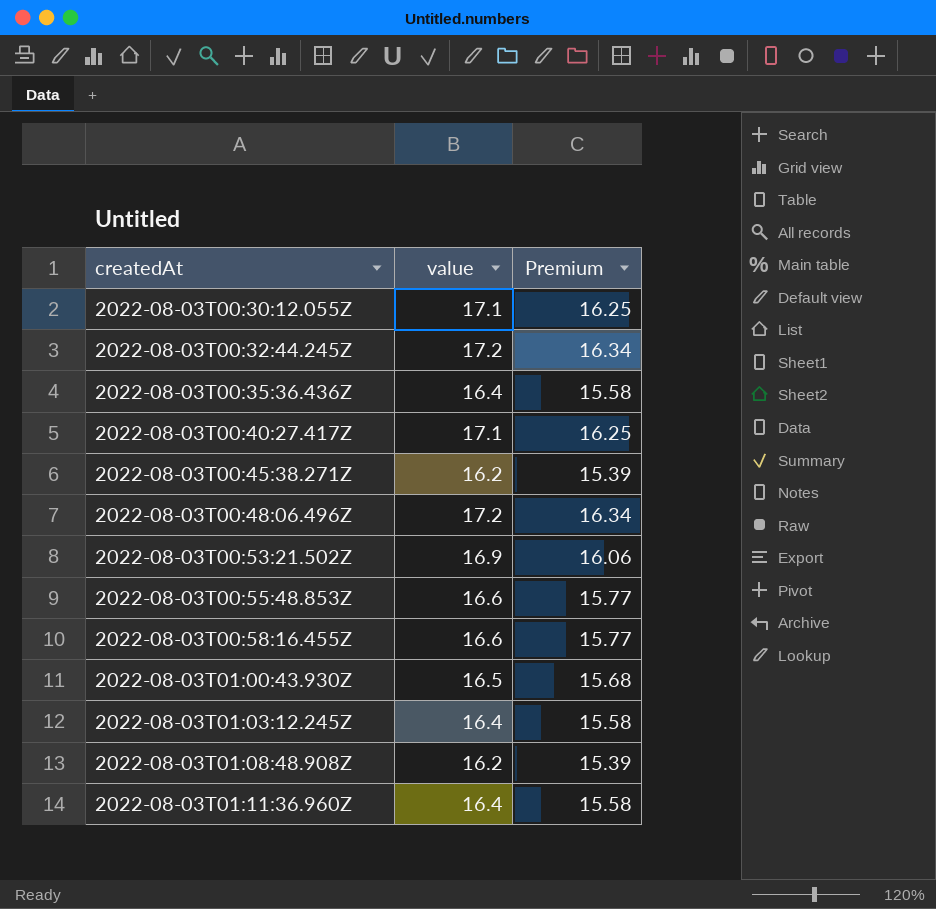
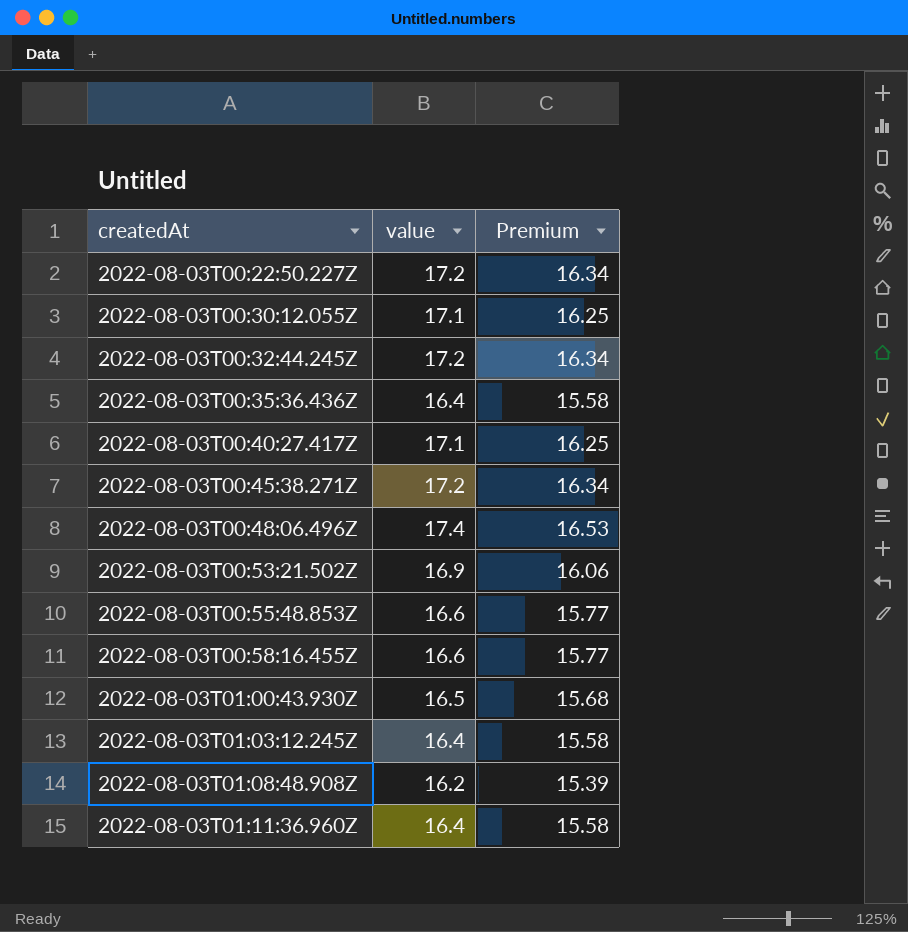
row 2022-08-03T00:22:50.227Z: none -> 17.2 | 16.34
2022-08-03T00:45:38.271Z | value: 16.2 -> 17.2
2022-08-03T00:45:38.271Z | Premium: 15.39 -> 16.34
2022-08-03T00:48:06.496Z | value: 17.2 -> 17.4
2022-08-03T00:48:06.496Z | Premium: 16.34 -> 16.53

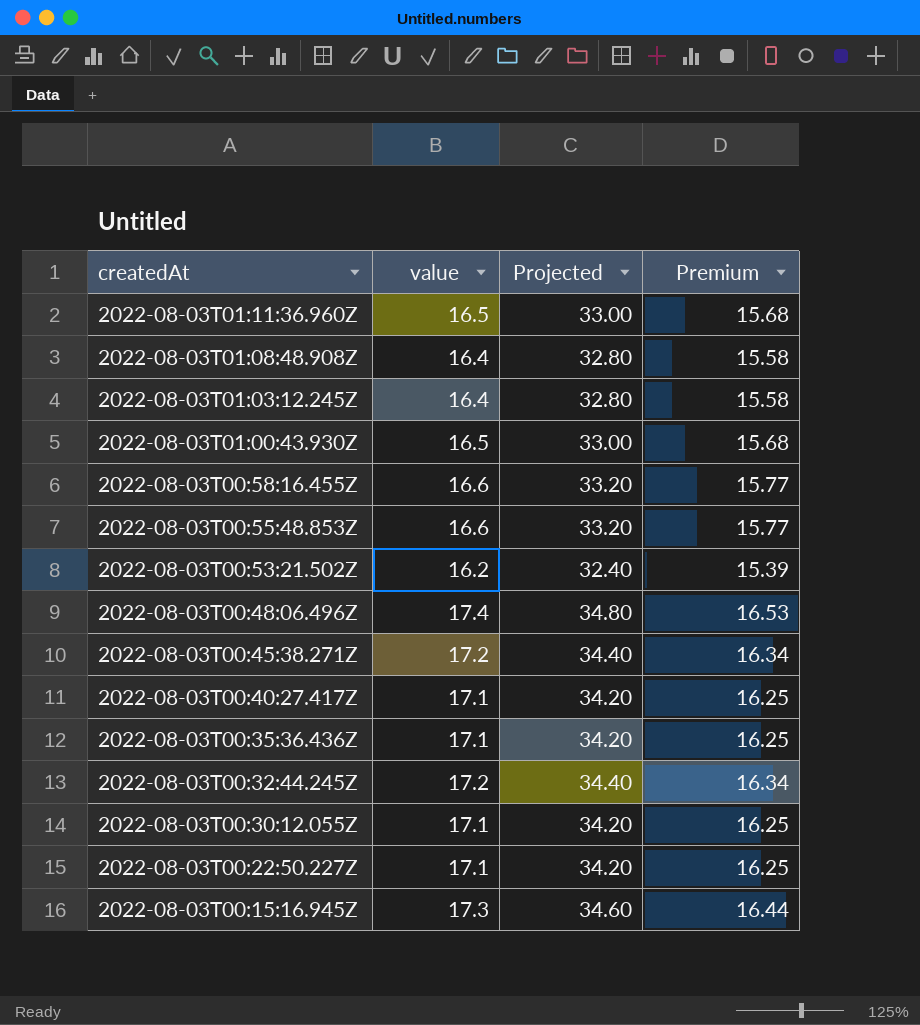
row order: createdAt ascending -> createdAt descending
column Projected | formula: none -> [value] * 2
2022-08-03T01:11:36.960Z | value: 16.4 -> 16.5
2022-08-03T01:11:36.960Z | Premium: 15.58 -> 15.68
2022-08-03T01:08:48.908Z | value: 16.2 -> 16.4
2022-08-03T01:08:48.908Z | Premium: 15.39 -> 15.58
2022-08-03T00:53:21.502Z | value: 16.9 -> 16.2
2022-08-03T00:53:21.502Z | Premium: 16.06 -> 15.39
2022-08-03T00:35:36.436Z | value: 16.4 -> 17.1
2022-08-03T00:35:36.436Z | Premium: 15.58 -> 16.25
2022-08-03T00:22:50.227Z | value: 17.2 -> 17.1
2022-08-03T00:22:50.227Z | Premium: 16.34 -> 16.25
row 2022-08-03T00:15:16.945Z: none -> 17.3 | 34.60 | 16.44

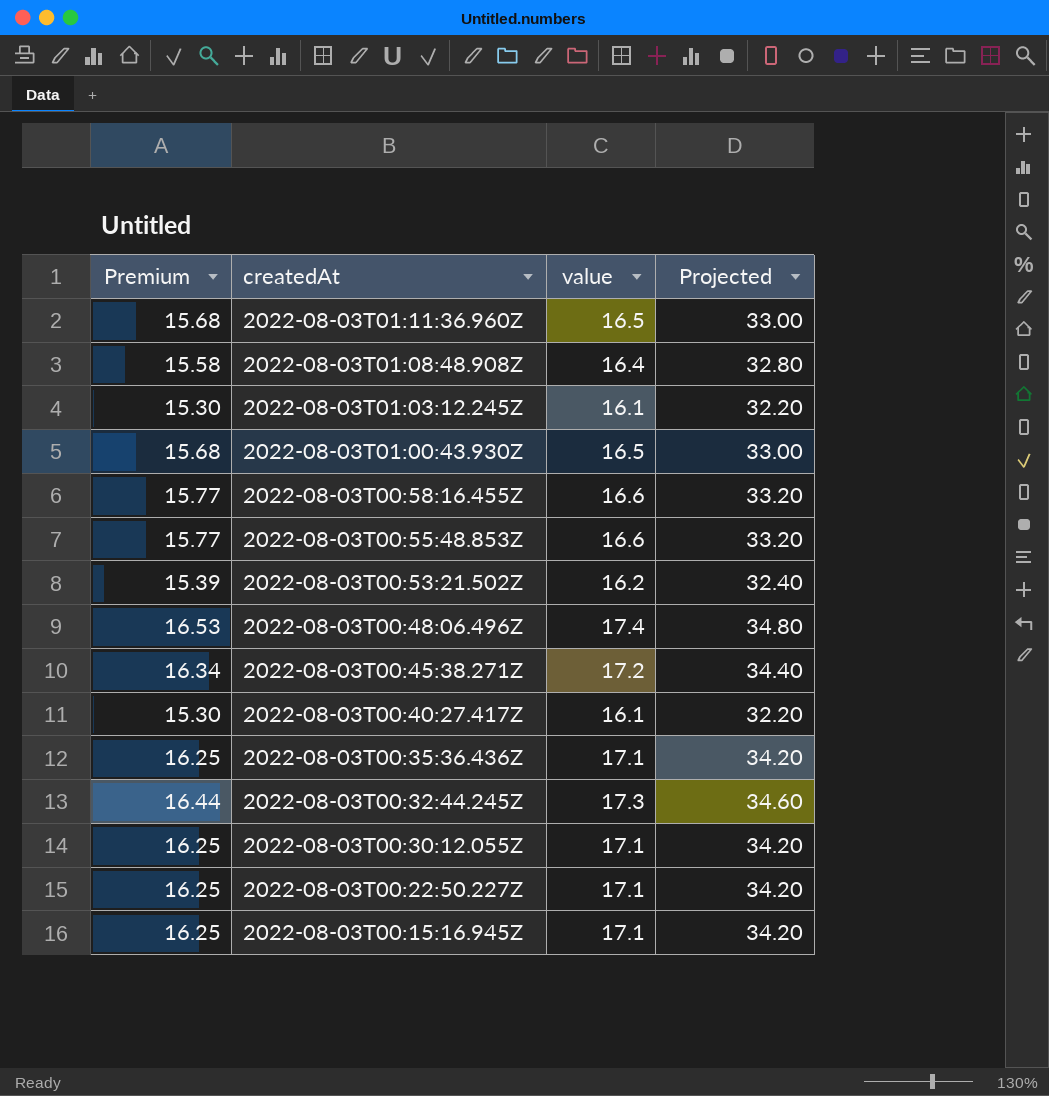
column Premium | position: 4 -> 1
2022-08-03T01:03:12.245Z | Premium: 15.58 -> 15.30
2022-08-03T01:03:12.245Z | value: 16.4 -> 16.1
2022-08-03T01:03:12.245Z | Projected: 32.80 -> 32.20
2022-08-03T00:40:27.417Z | Premium: 16.25 -> 15.30
2022-08-03T00:40:27.417Z | value: 17.1 -> 16.1
2022-08-03T00:40:27.417Z | Projected: 34.20 -> 32.20
2022-08-03T00:32:44.245Z | Premium: 16.34 -> 16.44
2022-08-03T00:32:44.245Z | value: 17.2 -> 17.3
2022-08-03T00:32:44.245Z | Projected: 34.40 -> 34.60
2022-08-03T00:15:16.945Z | Premium: 16.44 -> 16.25
2022-08-03T00:15:16.945Z | value: 17.3 -> 17.1
2022-08-03T00:15:16.945Z | Projected: 34.60 -> 34.20

